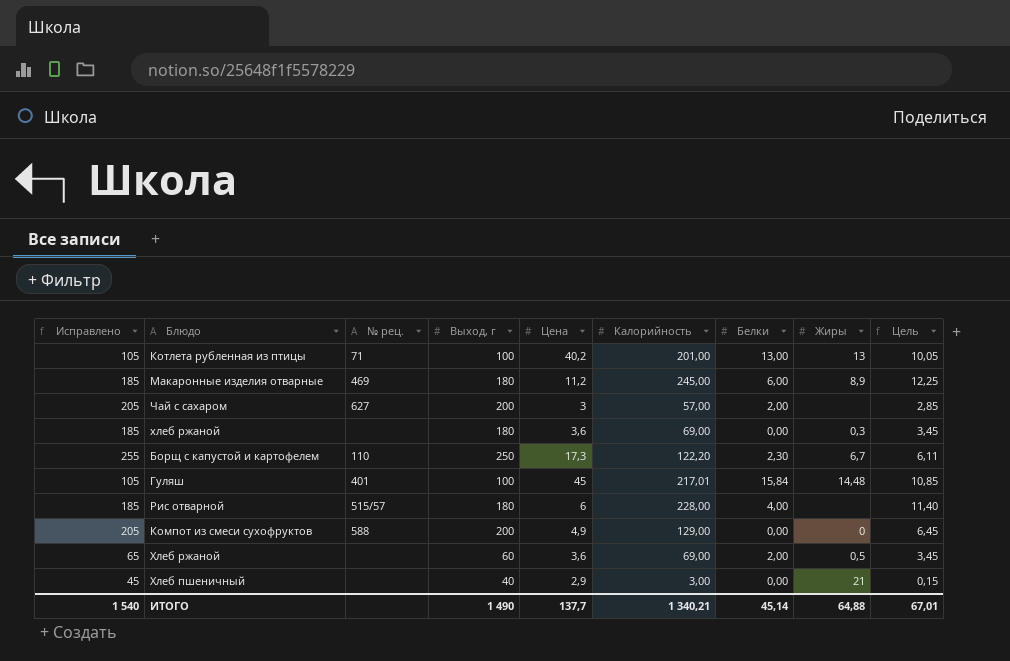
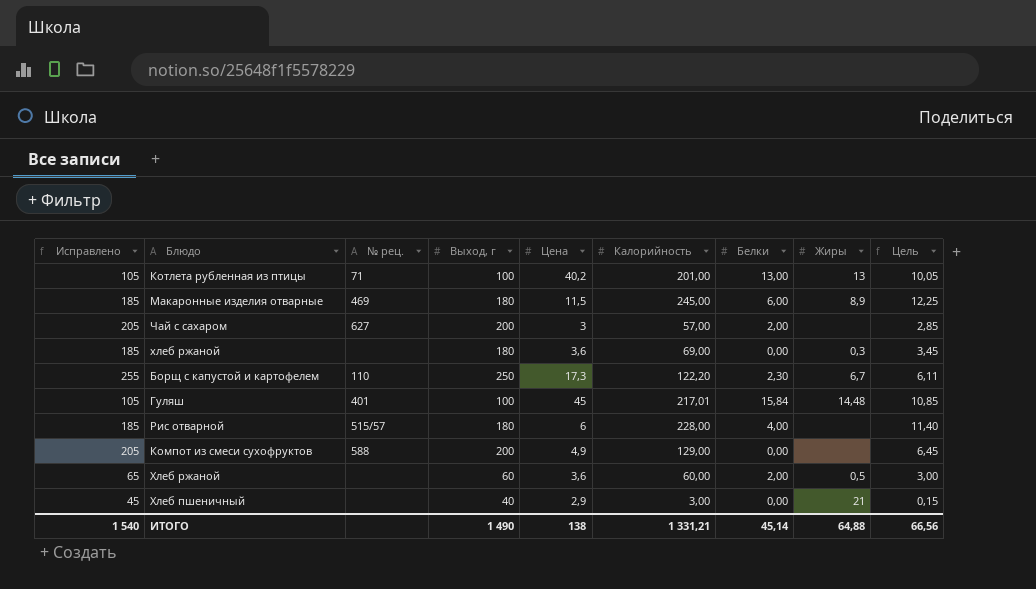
Макаронные изделия отварные | Цена: 11,2 -> 11,5
Компот из смеси сухофруктов | Жиры: 0 -> none
Хлеб ржаной | Калорийность: 69,00 -> 60,00
Хлеб ржаной | Цель: 3,45 -> 3,00
ИТОГО | Цена: 137,7 -> 138
ИТОГО | Калорийность: 1 340,21 -> 1 331,21
ИТОГО | Цель: 67,01 -> 66,56

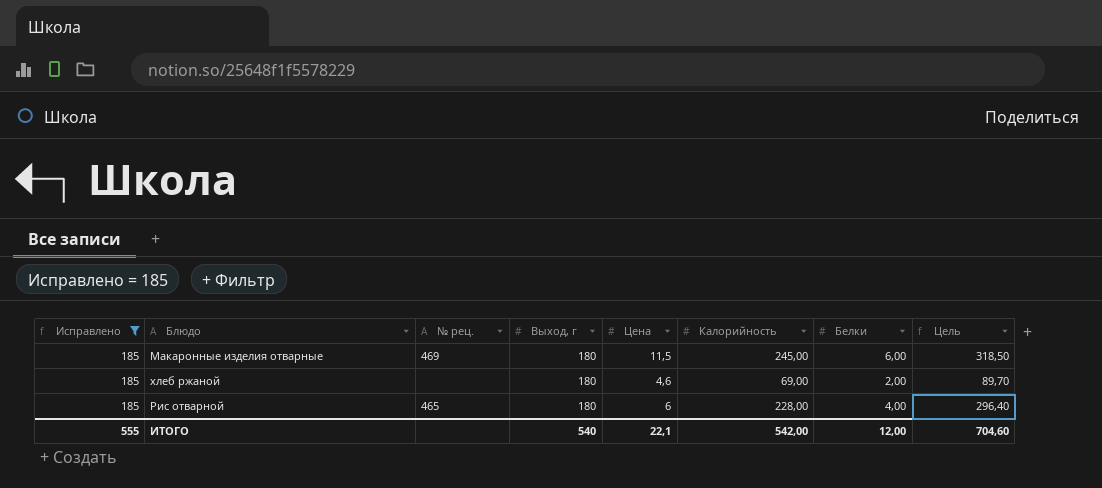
filter: none -> Исправлено = 185
column Жиры | position: 8 -> none
column Цель | formula: [Калорийность] * 0,05 -> [Калорийность] * 1,3
хлеб ржаной | Цена: 3,6 -> 4,6
хлеб ржаной | Белки: 0,00 -> 2,00
Рис отварной | № рец.: 515/57 -> 465
ИТОГО | Исправлено: 1 540 -> 555
ИТОГО | Выход, г: 1 490 -> 540
ИТОГО | Цена: 138 -> 22,1
ИТОГО | Калорийность: 1 331,21 -> 542,00
ИТОГО | Белки: 45,14 -> 12,00
ИТОГО | Цель: 66,56 -> 704,60

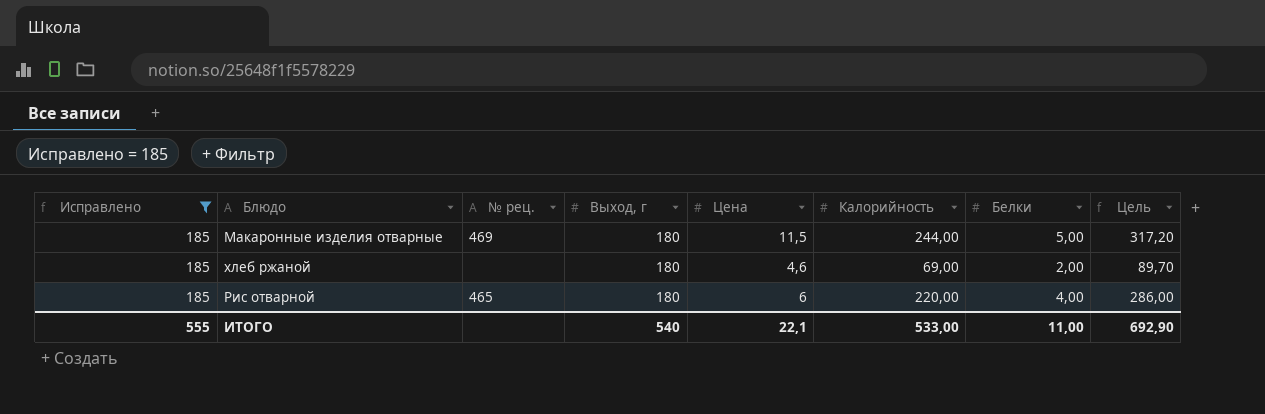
Макаронные изделия отварные | Калорийность: 245,00 -> 244,00
Макаронные изделия отварные | Белки: 6,00 -> 5,00
Макаронные изделия отварные | Цель: 318,50 -> 317,20
Рис отварной | Калорийность: 228,00 -> 220,00
Рис отварной | Цель: 296,40 -> 286,00
ИТОГО | Калорийность: 542,00 -> 533,00
ИТОГО | Белки: 12,00 -> 11,00
ИТОГО | Цель: 704,60 -> 692,90

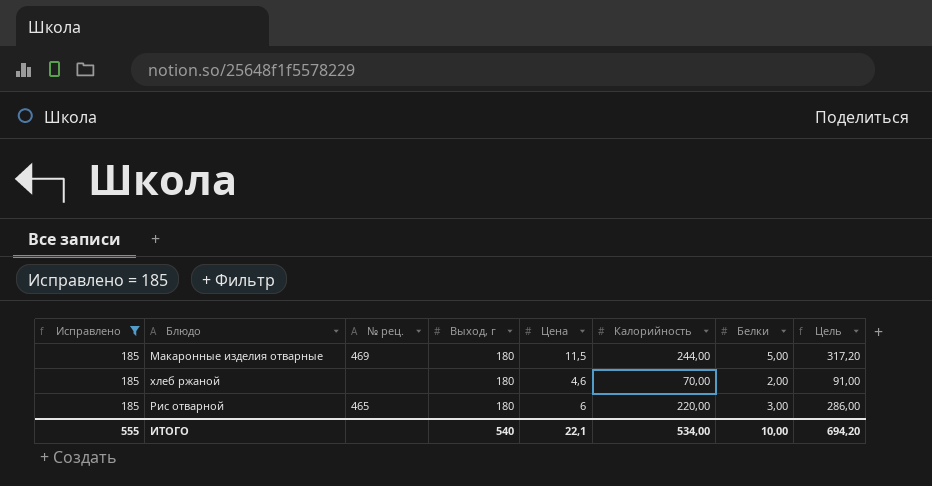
хлеб ржаной | Калорийность: 69,00 -> 70,00
хлеб ржаной | Цель: 89,70 -> 91,00
Рис отварной | Белки: 4,00 -> 3,00
ИТОГО | Калорийность: 533,00 -> 534,00
ИТОГО | Белки: 11,00 -> 10,00
ИТОГО | Цель: 692,90 -> 694,20

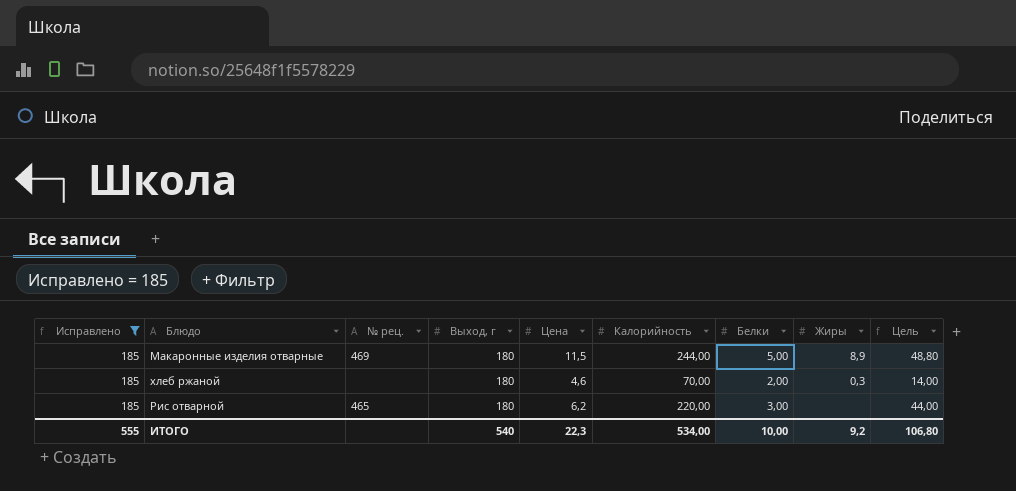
column Жиры | position: none -> 8
column Цель | formula: [Калорийность] * 1,3 -> [Калорийность] * 0,2
Рис отварной | Цена: 6 -> 6,2
ИТОГО | Цена: 22,1 -> 22,3
ИТОГО | Цель: 694,20 -> 106,80

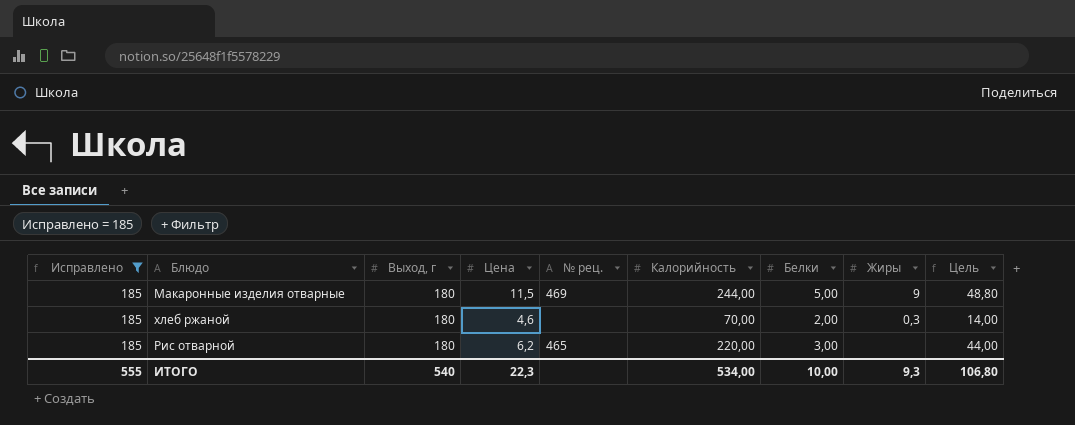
column № рец. | position: 3 -> 5
Макаронные изделия отварные | Жиры: 8,9 -> 9
ИТОГО | Жиры: 9,2 -> 9,3

